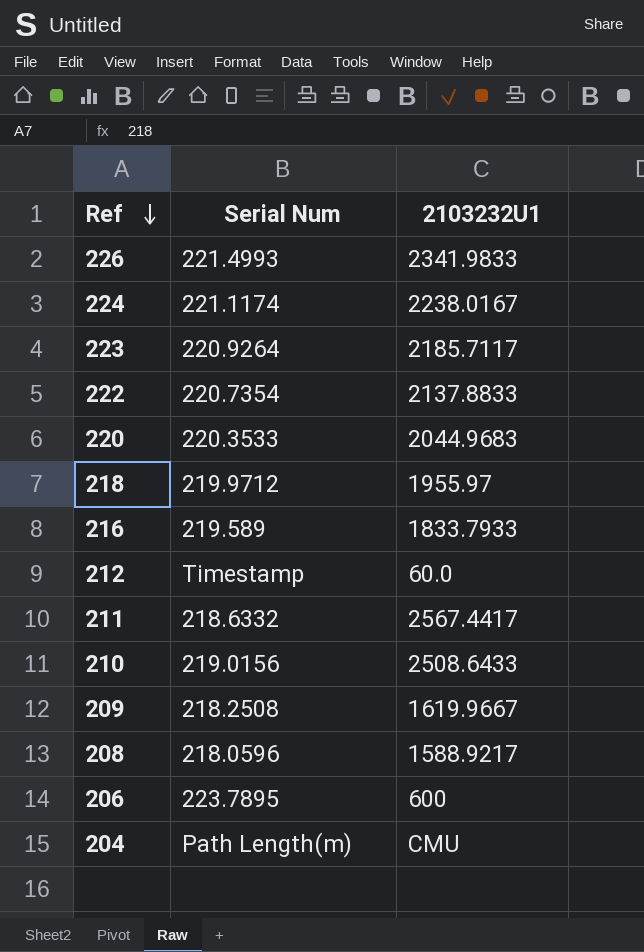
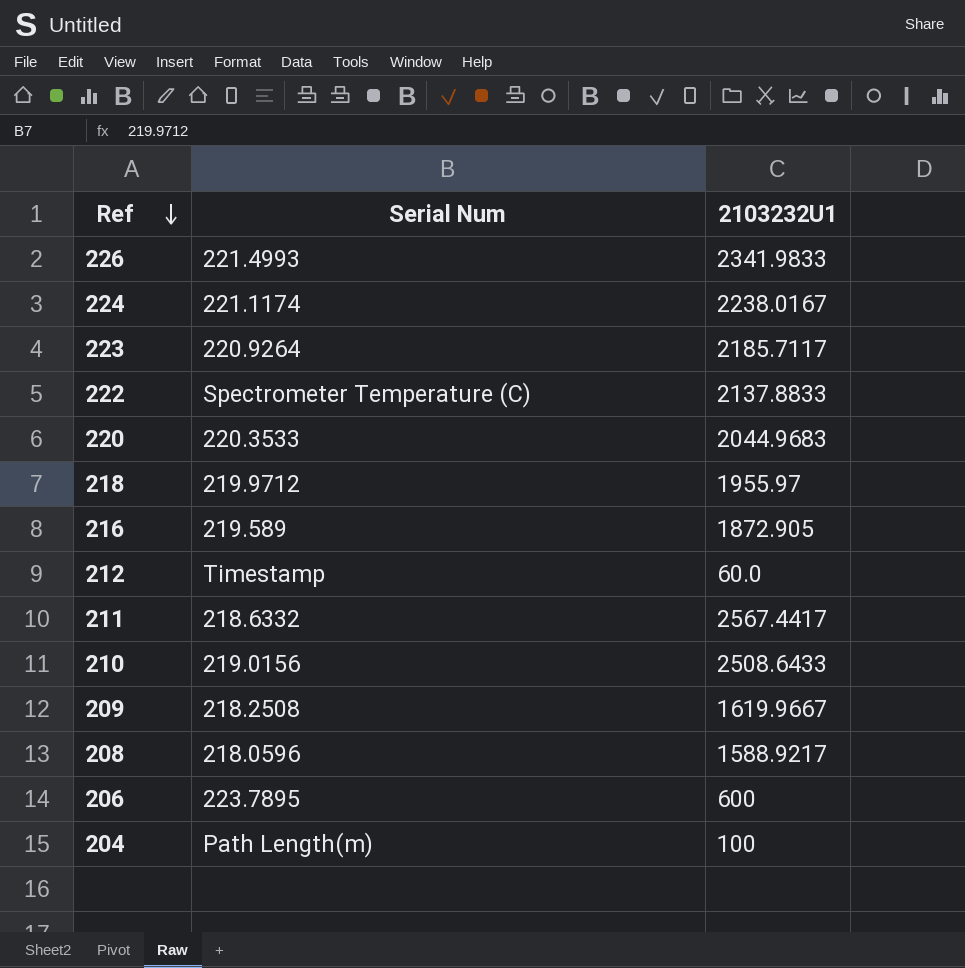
222 | Serial Num: 220.7354 -> Spectrometer Temperature (C)
216 | 2103232U1: 1833.7933 -> 1872.905
204 | 2103232U1: CMU -> 100

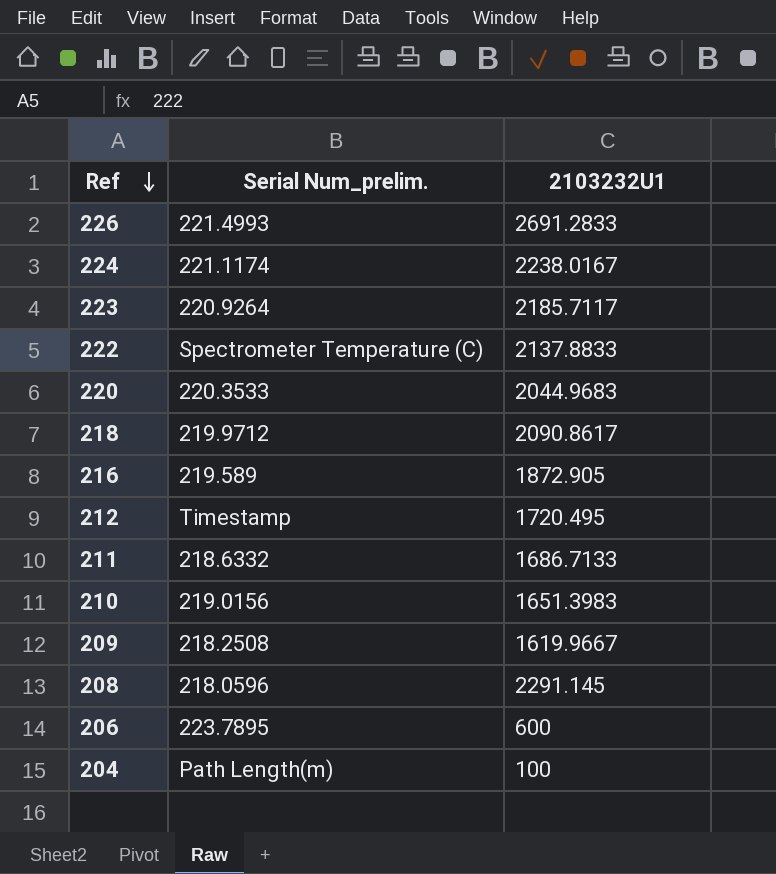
column name: Serial Num -> Serial Num_prelim.
226 | 2103232U1: 2341.9833 -> 2691.2833
218 | 2103232U1: 1955.97 -> 2090.8617
212 | 2103232U1: 60.0 -> 1720.495
211 | 2103232U1: 2567.4417 -> 1686.7133
210 | 2103232U1: 2508.6433 -> 1651.3983
208 | 2103232U1: 1588.9217 -> 2291.145

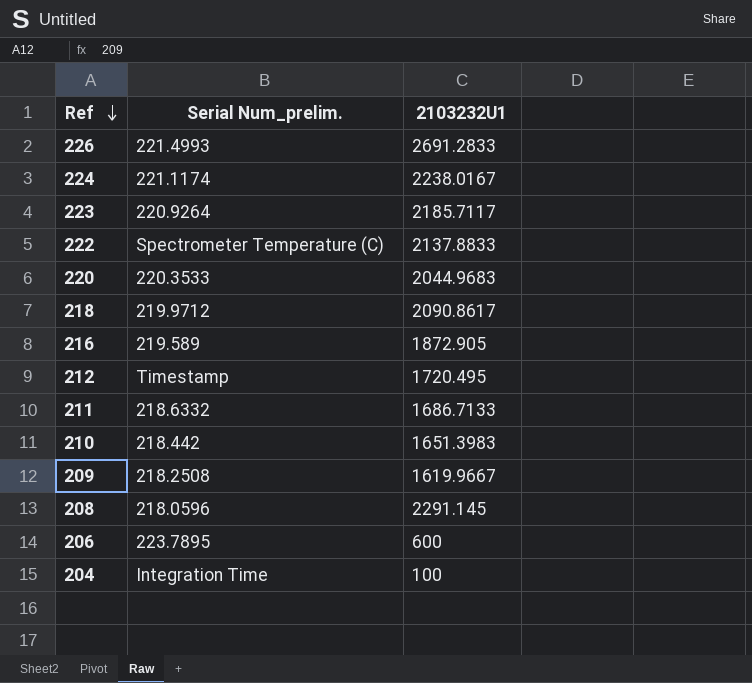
210 | Serial Num_prelim.: 219.0156 -> 218.442
204 | Serial Num_prelim.: Path Length(m) -> Integration Time

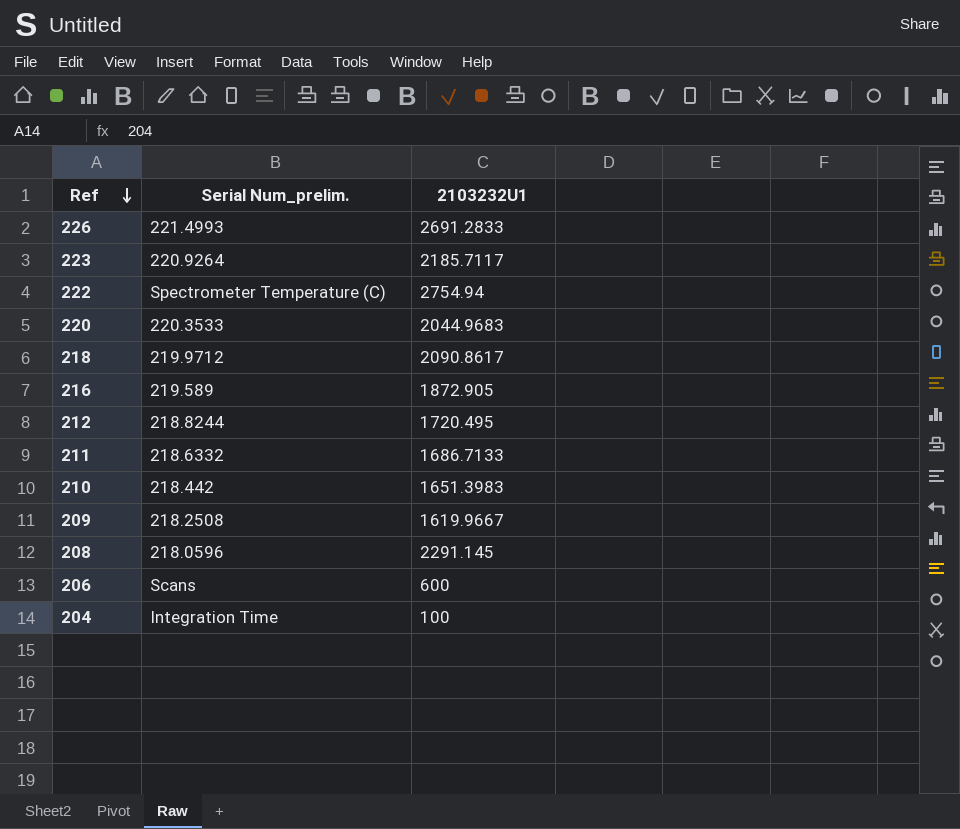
row 224: 221.1174 | 2238.0167 -> none
222 | 2103232U1: 2137.8833 -> 2754.94
212 | Serial Num_prelim.: Timestamp -> 218.8244
206 | Serial Num_prelim.: 223.7895 -> Scans

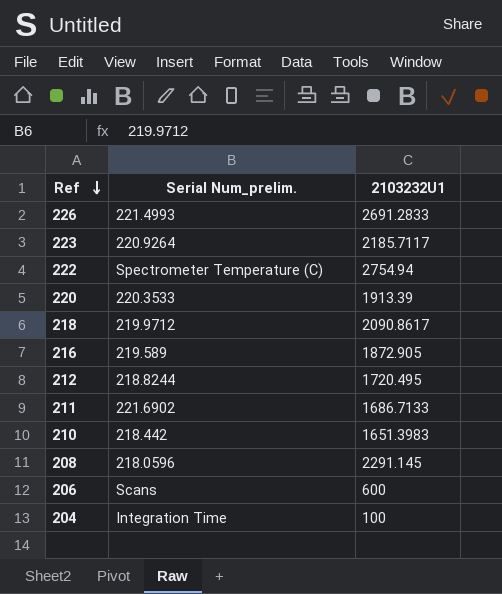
row 209: 218.2508 | 1619.9667 -> none
220 | 2103232U1: 2044.9683 -> 1913.39
211 | Serial Num_prelim.: 218.6332 -> 221.6902

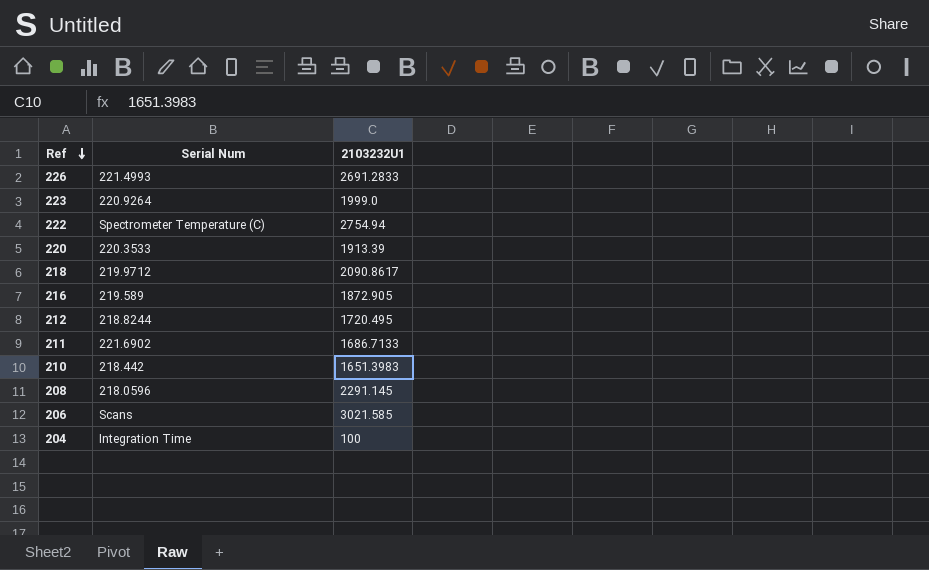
column name: Serial Num_prelim. -> Serial Num
223 | 2103232U1: 2185.7117 -> 1999.0
206 | 2103232U1: 600 -> 3021.585

